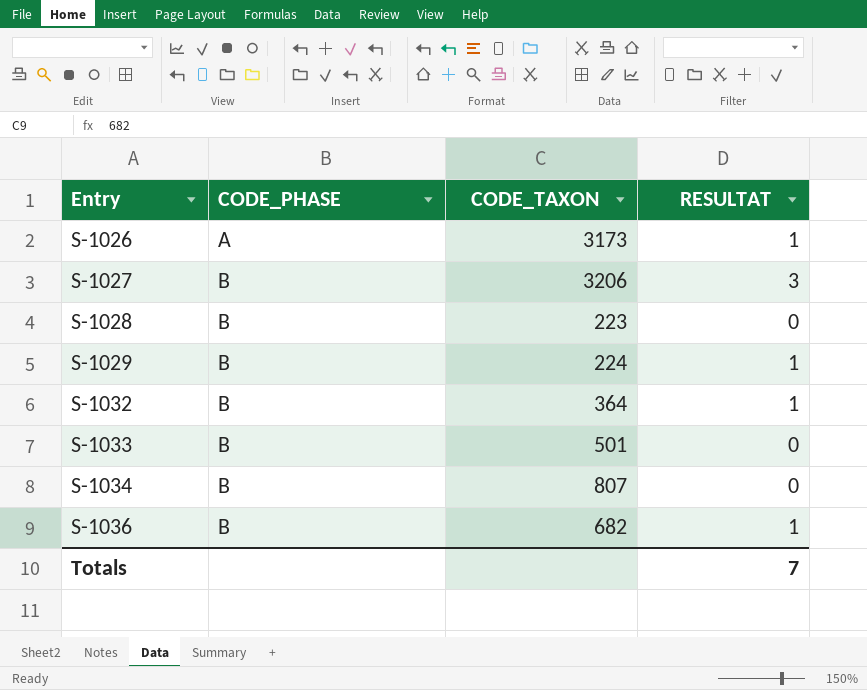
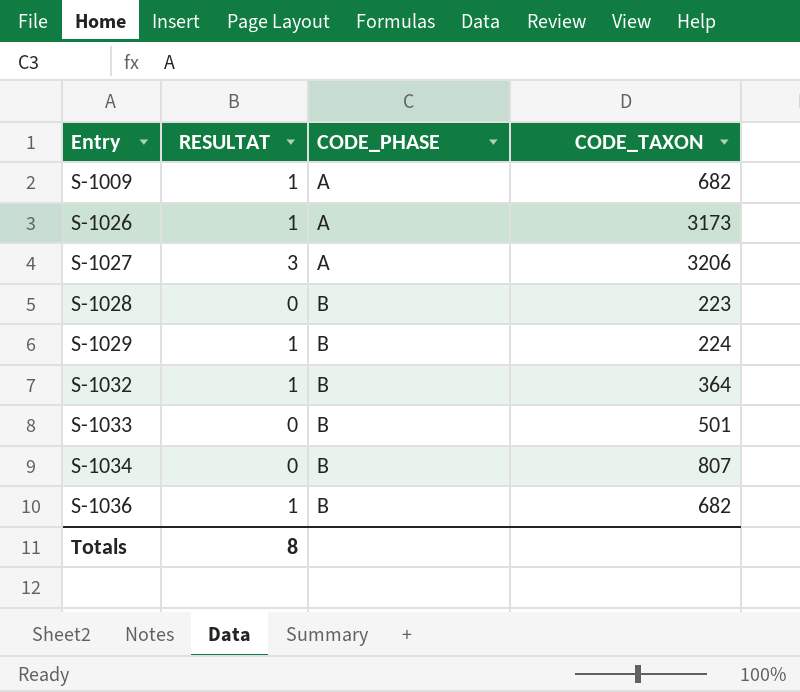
column RESULTAT | position: 4 -> 2
row S-1009: none -> 1 | A | 682
S-1027 | CODE_PHASE: B -> A
Totals | RESULTAT: 7 -> 8

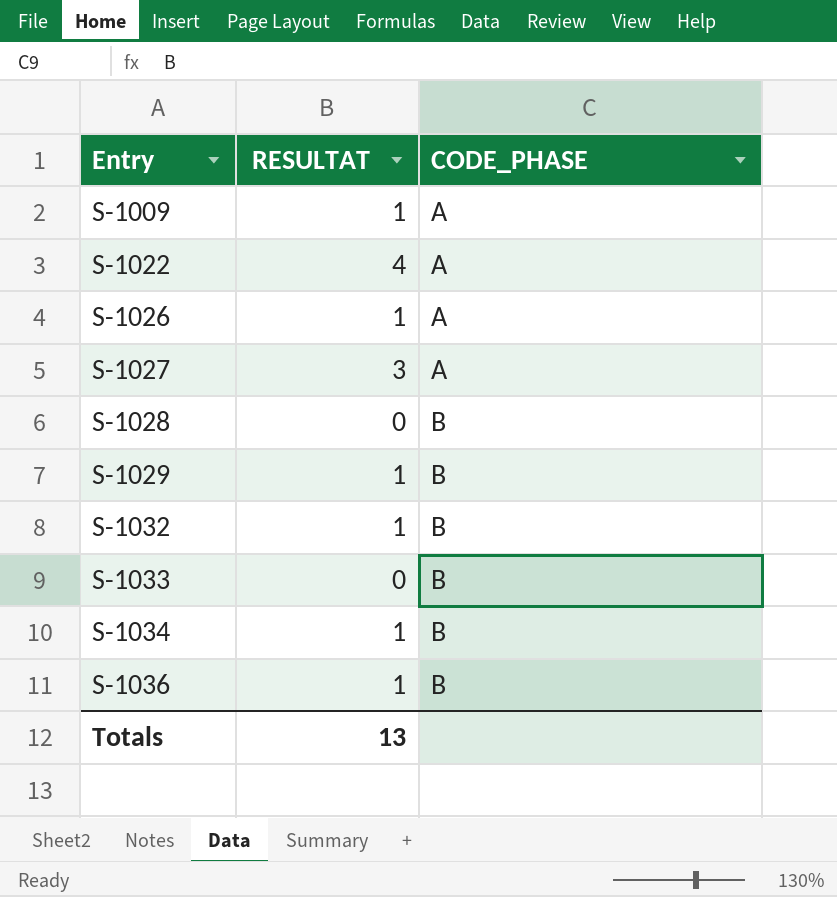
column CODE_TAXON | position: 4 -> none
row S-1022: none -> 4 | A
S-1034 | RESULTAT: 0 -> 1
Totals | RESULTAT: 8 -> 13

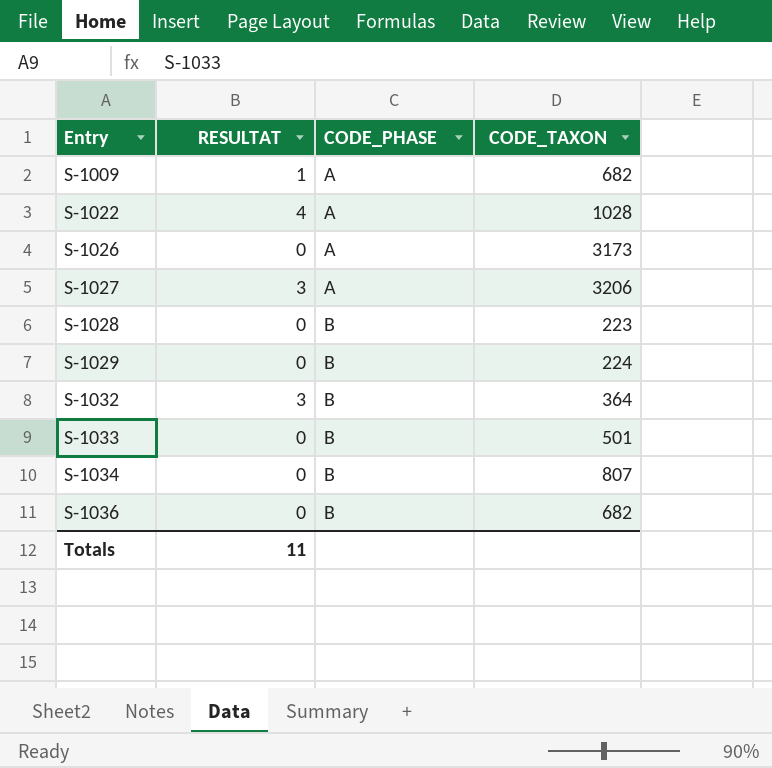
column CODE_TAXON | position: none -> 4
S-1026 | RESULTAT: 1 -> 0
S-1029 | RESULTAT: 1 -> 0
S-1032 | RESULTAT: 1 -> 3
S-1034 | RESULTAT: 1 -> 0
S-1036 | RESULTAT: 1 -> 0
Totals | RESULTAT: 13 -> 11

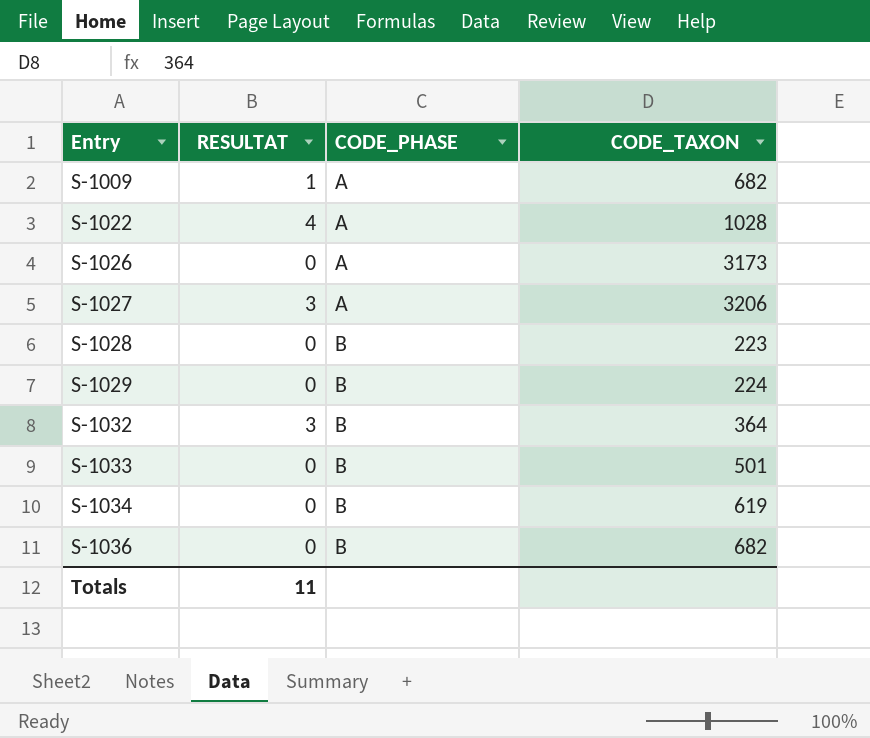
S-1034 | CODE_TAXON: 807 -> 619

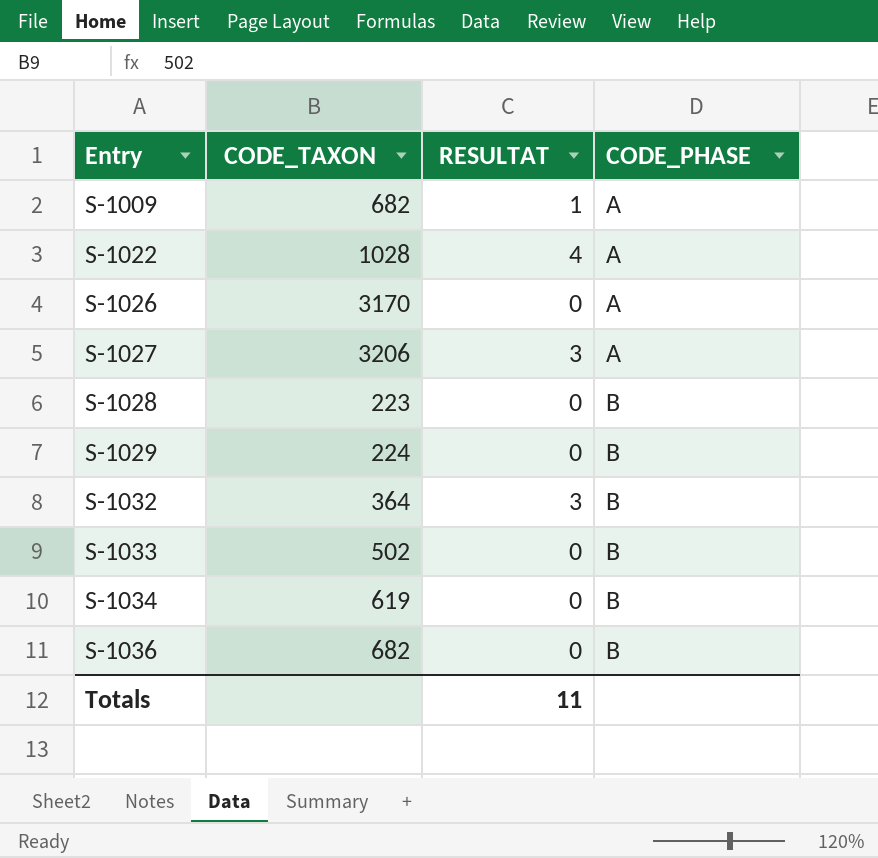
column CODE_TAXON | position: 4 -> 2
S-1026 | CODE_TAXON: 3173 -> 3170
S-1033 | CODE_TAXON: 501 -> 502

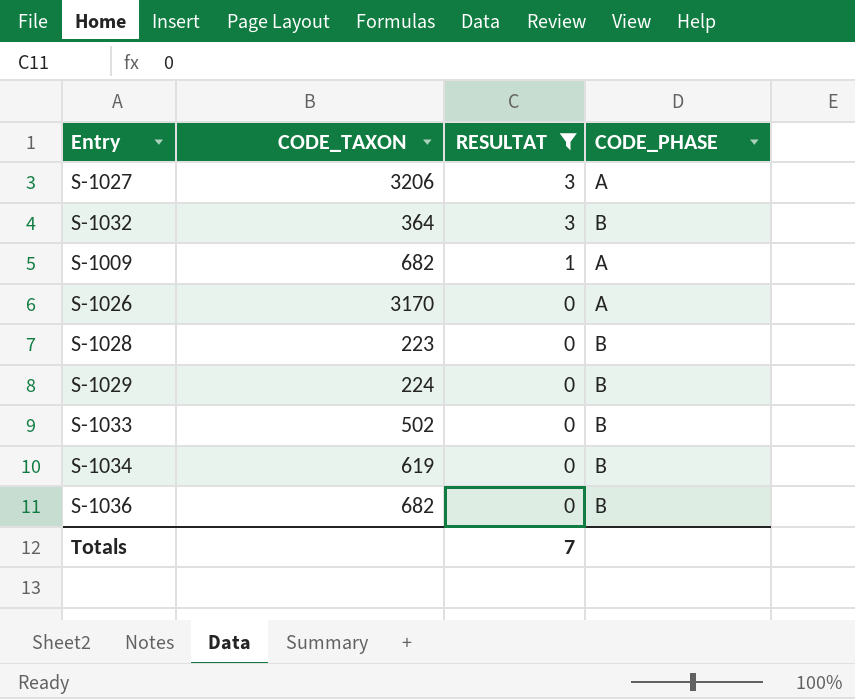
filter: none -> RESULTAT != 4
row order: Entry ascending -> RESULTAT descending
Totals | RESULTAT: 11 -> 7

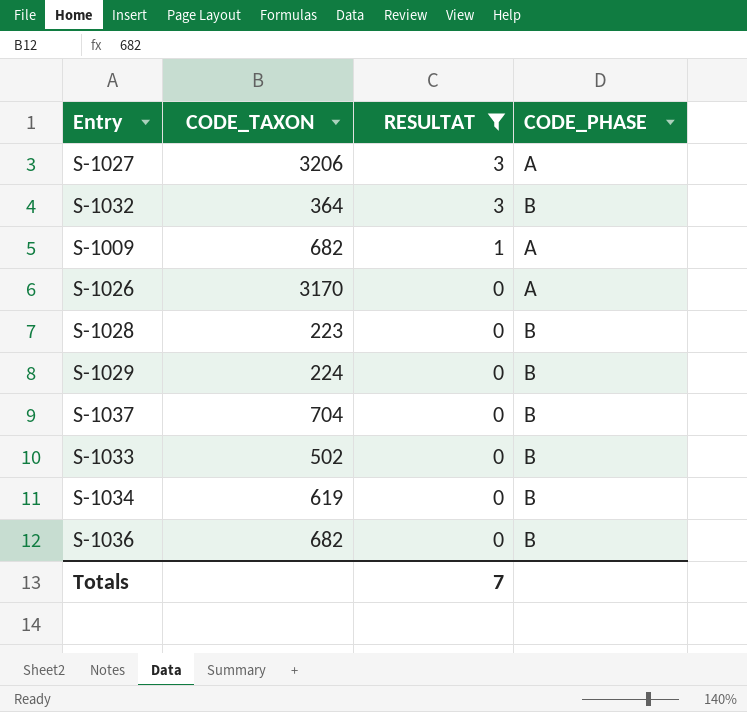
row S-1037: none -> 704 | 0 | B

